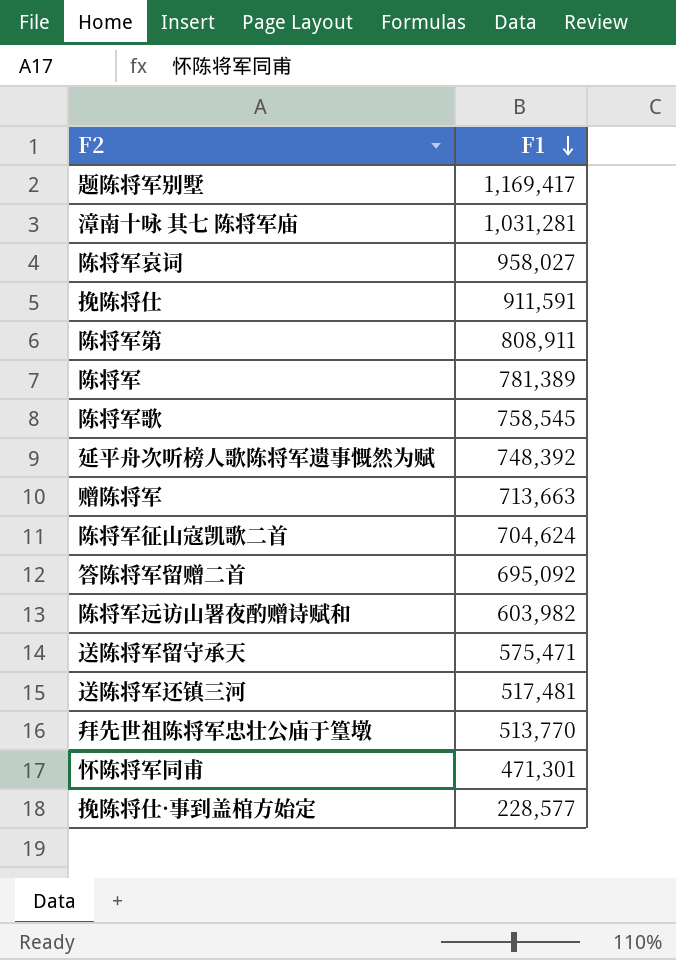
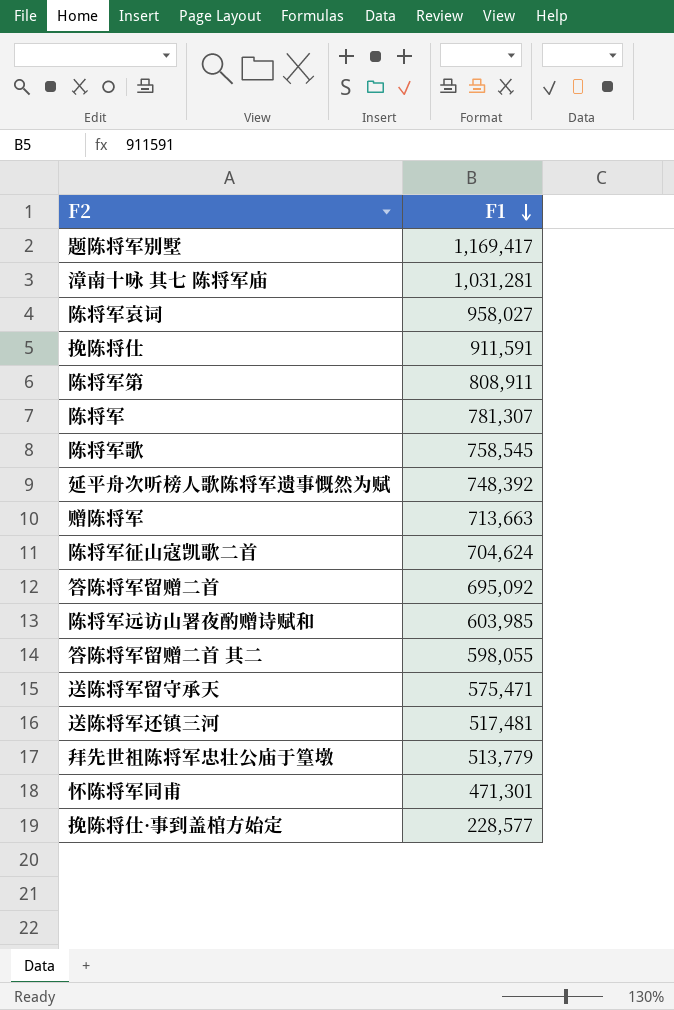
陈将军 | F1: 781,389 -> 781,307
陈将军远访山署夜酌赠诗赋和 | F1: 603,982 -> 603,985
row 答陈将军留赠二首 其二: none -> 598,055
拜先世祖陈将军忠壮公庙于篁墩 | F1: 513,770 -> 513,779

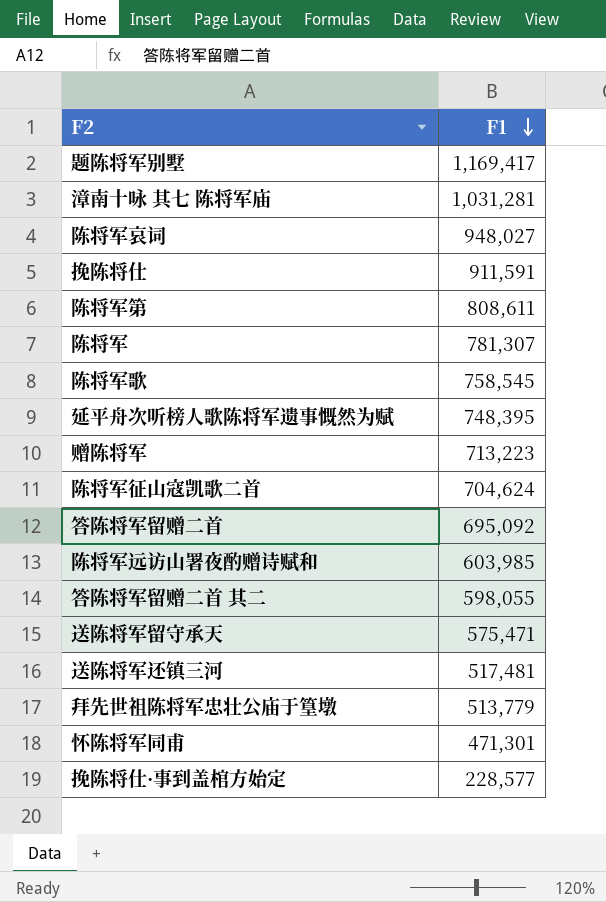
陈将军哀词 | F1: 958,027 -> 948,027
陈将军第 | F1: 808,911 -> 808,611
延平舟次听榜人歌陈将军遗事慨然为赋 | F1: 748,392 -> 748,395
赠陈将军 | F1: 713,663 -> 713,223

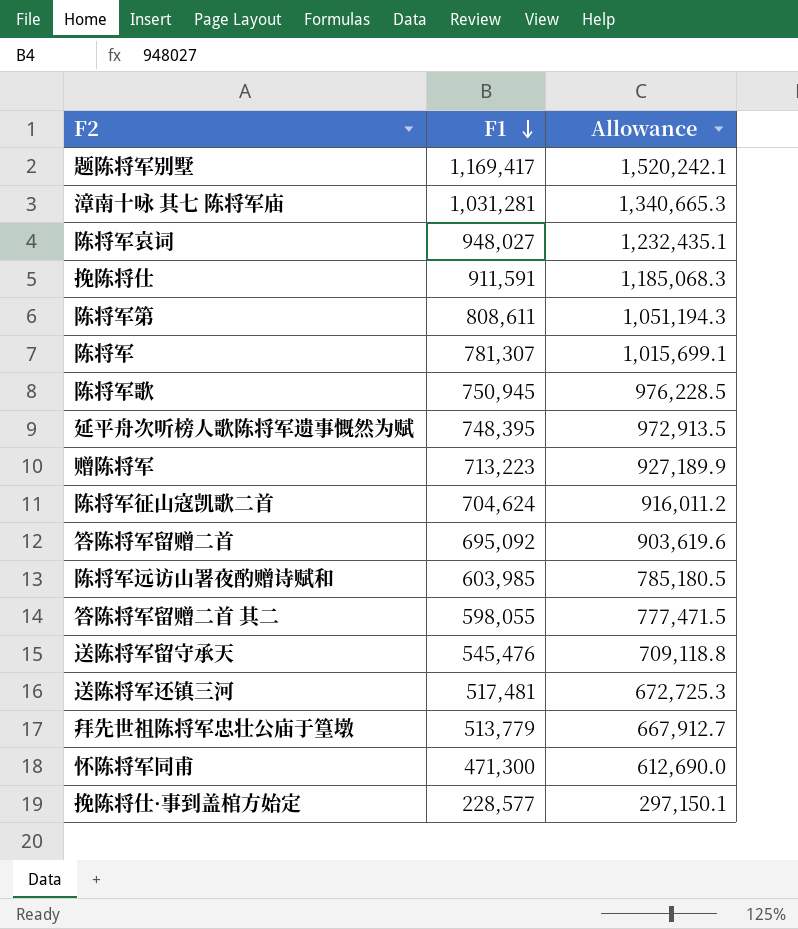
column Allowance | formula: none -> [F1] * 1.3
陈将军歌 | F1: 758,545 -> 750,945
送陈将军留守承天 | F1: 575,471 -> 545,476
怀陈将军同甫 | F1: 471,301 -> 471,300

